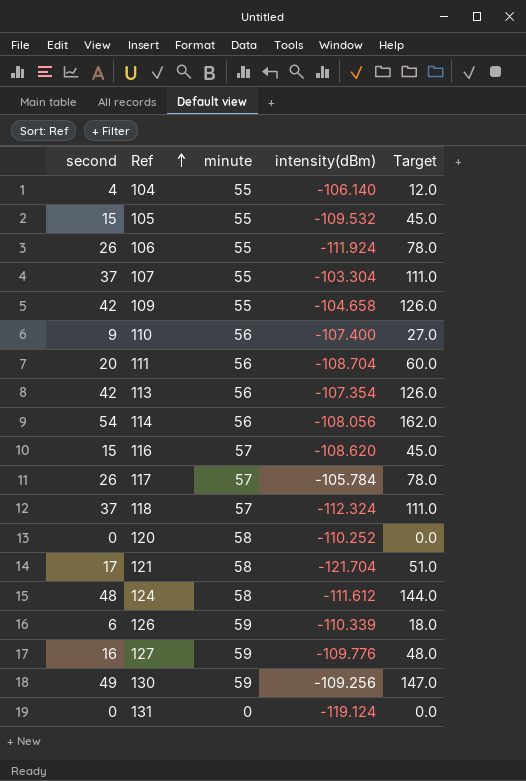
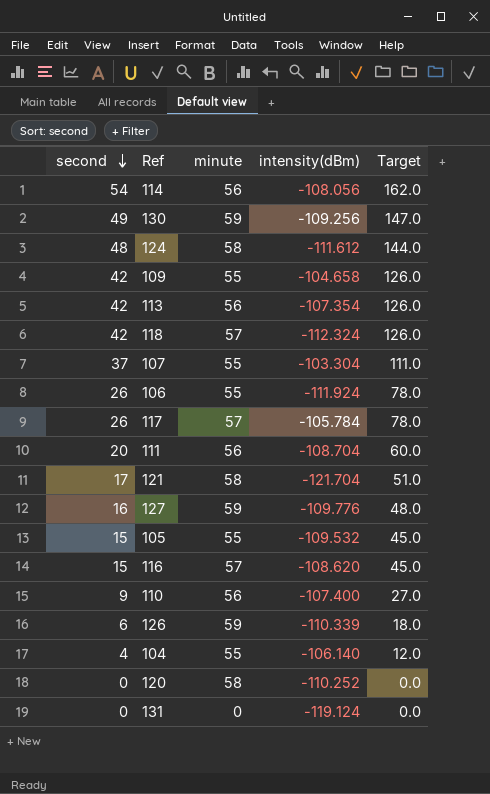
row order: Ref ascending -> second descending
118 | second: 37 -> 42
118 | Target: 111.0 -> 126.0

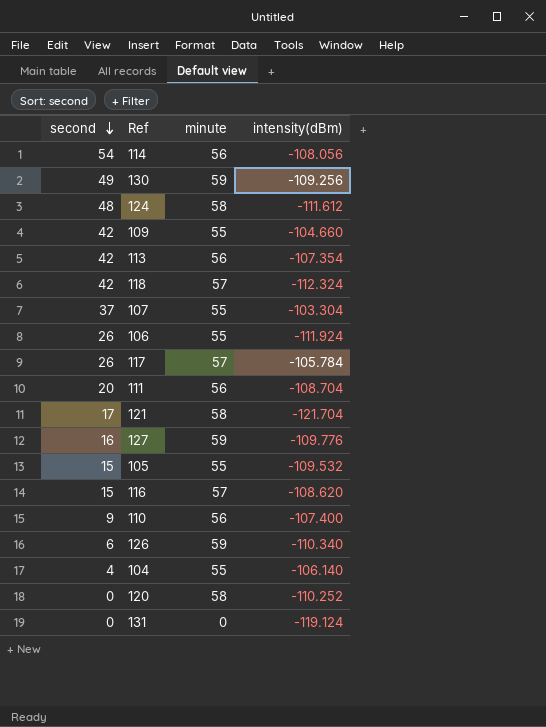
column Target | formula: [second] * 3 -> none
109 | intensity(dBm): -104.658 -> -104.660
126 | intensity(dBm): -110.339 -> -110.340

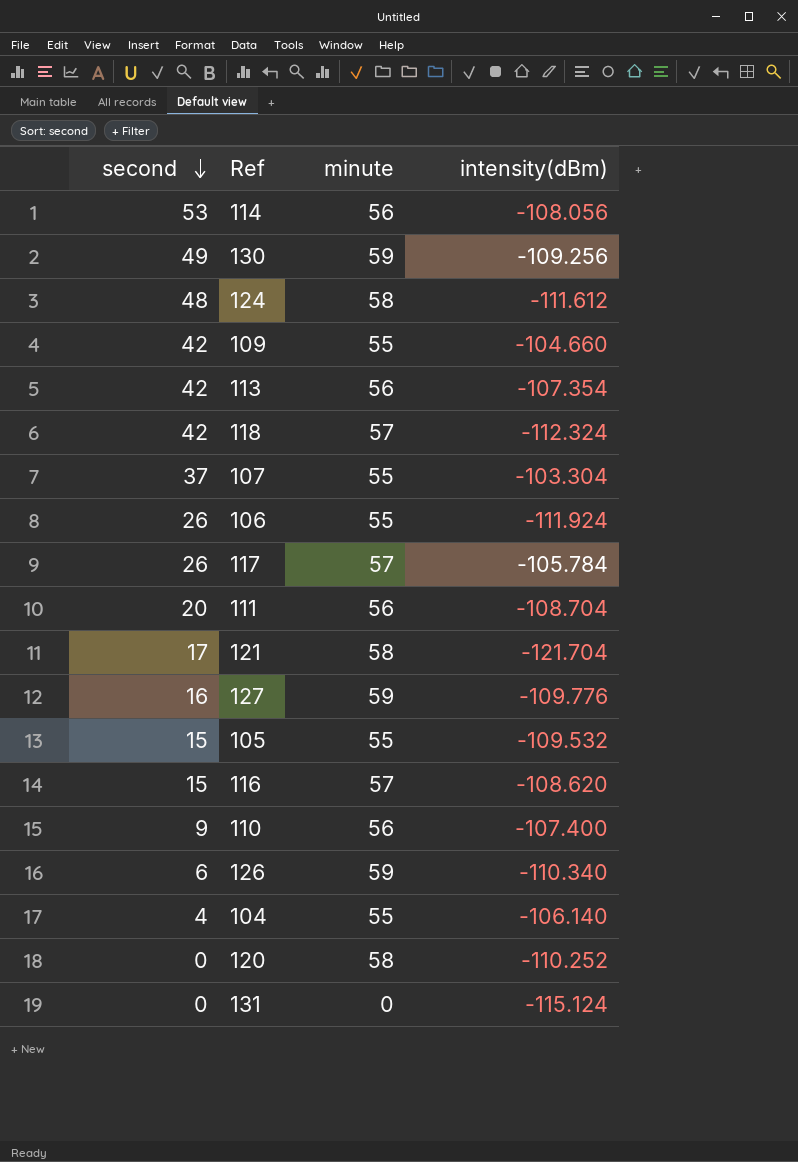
114 | second: 54 -> 53
131 | intensity(dBm): -119.124 -> -115.124

